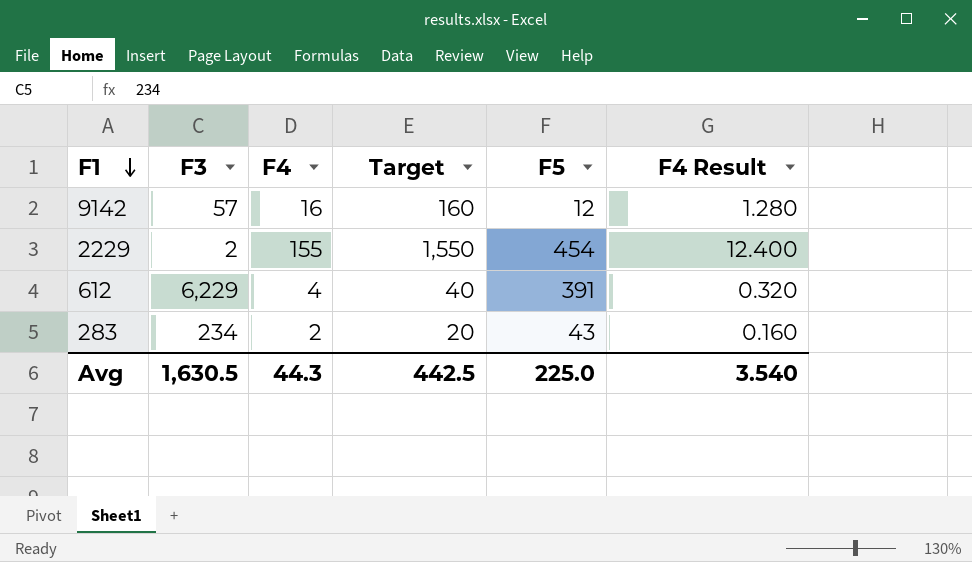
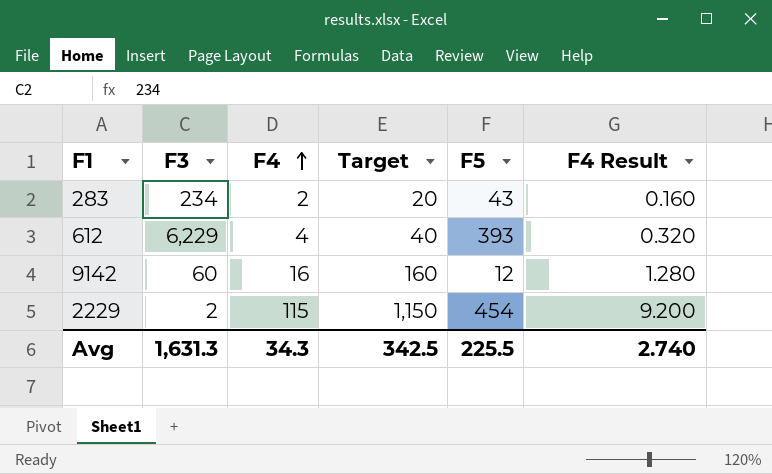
row order: F1 descending -> F4 ascending
612 | F5: 391 -> 393
9142 | F3: 57 -> 60
2229 | F4: 155 -> 115
2229 | Target: 1,550 -> 1,150
2229 | F4 Result: 12.400 -> 9.200
Avg | F3: 1,630.5 -> 1,631.3
Avg | F4: 44.3 -> 34.3
Avg | Target: 442.5 -> 342.5
Avg | F5: 225.0 -> 225.5
Avg | F4 Result: 3.540 -> 2.740

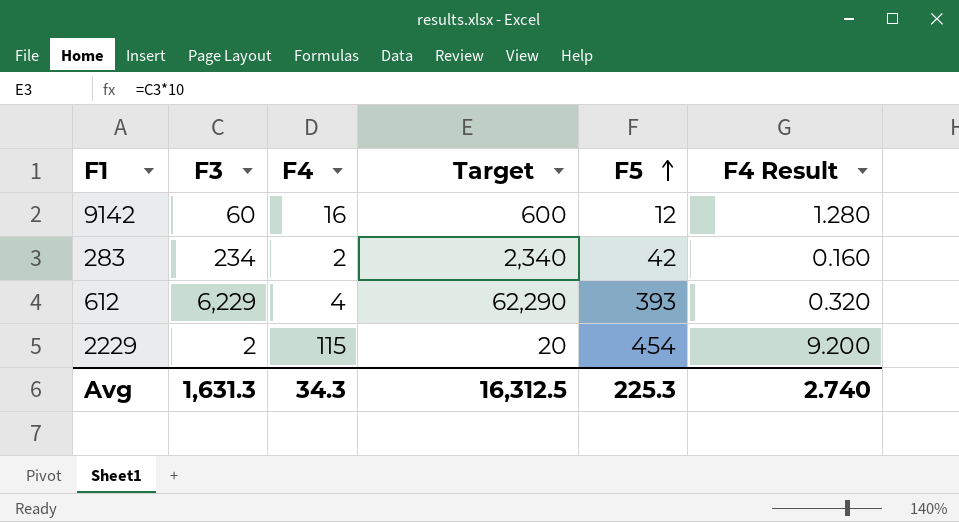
row order: F4 ascending -> F5 ascending
column Target | formula: [F4] * 10 -> [F3] * 10
283 | F5: 43 -> 42
Avg | Target: 342.5 -> 16,312.5
Avg | F5: 225.5 -> 225.3

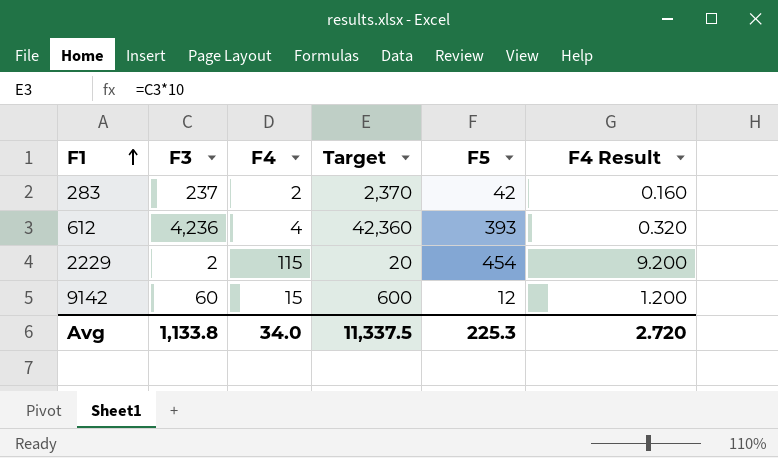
row order: F5 ascending -> F1 ascending
283 | F3: 234 -> 237
283 | Target: 2,340 -> 2,370
612 | F3: 6,229 -> 4,236
612 | Target: 62,290 -> 42,360
9142 | F4: 16 -> 15
9142 | F4 Result: 1.280 -> 1.200
Avg | F3: 1,631.3 -> 1,133.8
Avg | F4: 34.3 -> 34.0
Avg | Target: 16,312.5 -> 11,337.5
Avg | F4 Result: 2.740 -> 2.720

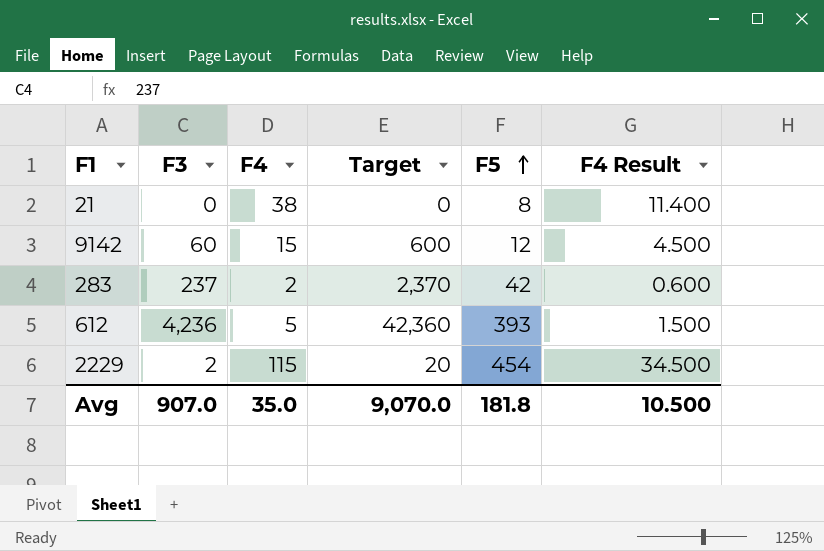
row order: F1 ascending -> F5 ascending
column F4 Result | formula: [F4] * 0.08 -> [F4] * 0.3
row 21: none -> 0 | 38 | 0 | 8 | 11.400
612 | F4: 4 -> 5
Avg | F3: 1,133.8 -> 907.0
Avg | F4: 34.0 -> 35.0
Avg | Target: 11,337.5 -> 9,070.0
Avg | F5: 225.3 -> 181.8
Avg | F4 Result: 2.720 -> 10.500

